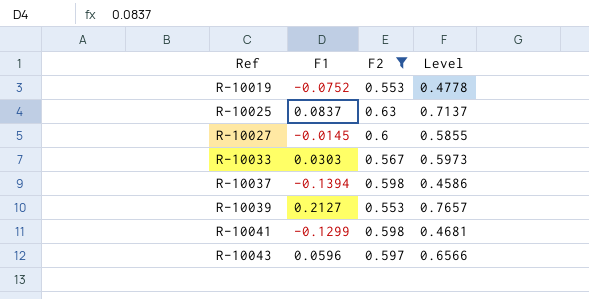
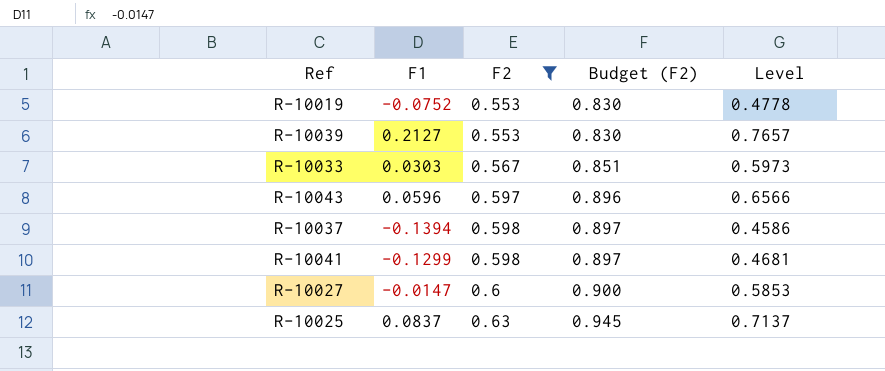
row order: Ref ascending -> F2 ascending
column Budget (F2) | formula: none -> [F2] * 1.5
R-10027 | F1: -0.0145 -> -0.0147
R-10027 | Level: 0.5855 -> 0.5853

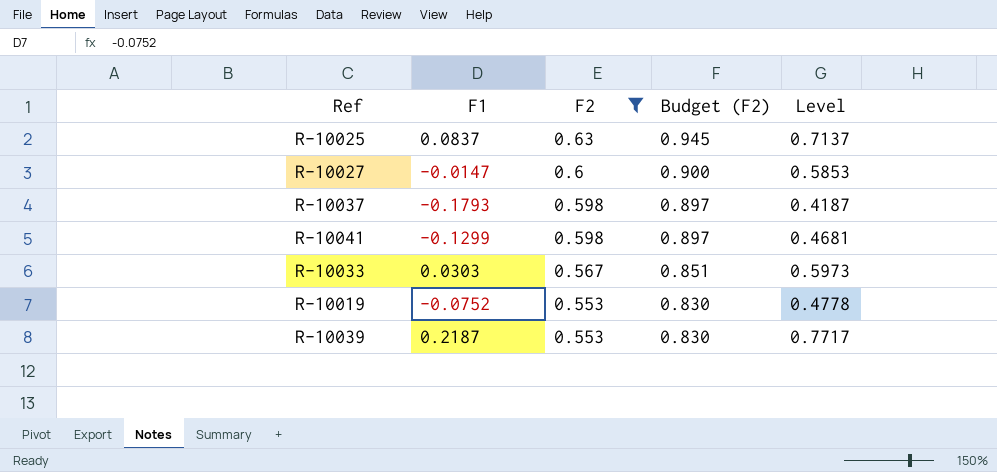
row order: F2 ascending -> F2 descending
row R-10043: 0.0596 | 0.597 | 0.896 | 0.6566 -> none
R-10037 | F1: -0.1394 -> -0.1793
R-10037 | Level: 0.4586 -> 0.4187
R-10039 | F1: 0.2127 -> 0.2187
R-10039 | Level: 0.7657 -> 0.7717

